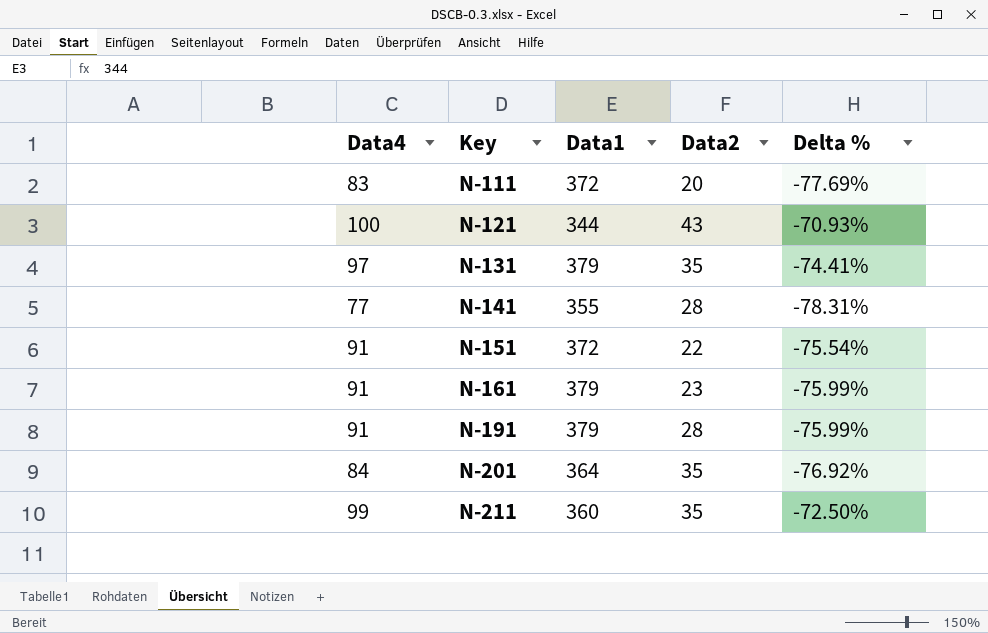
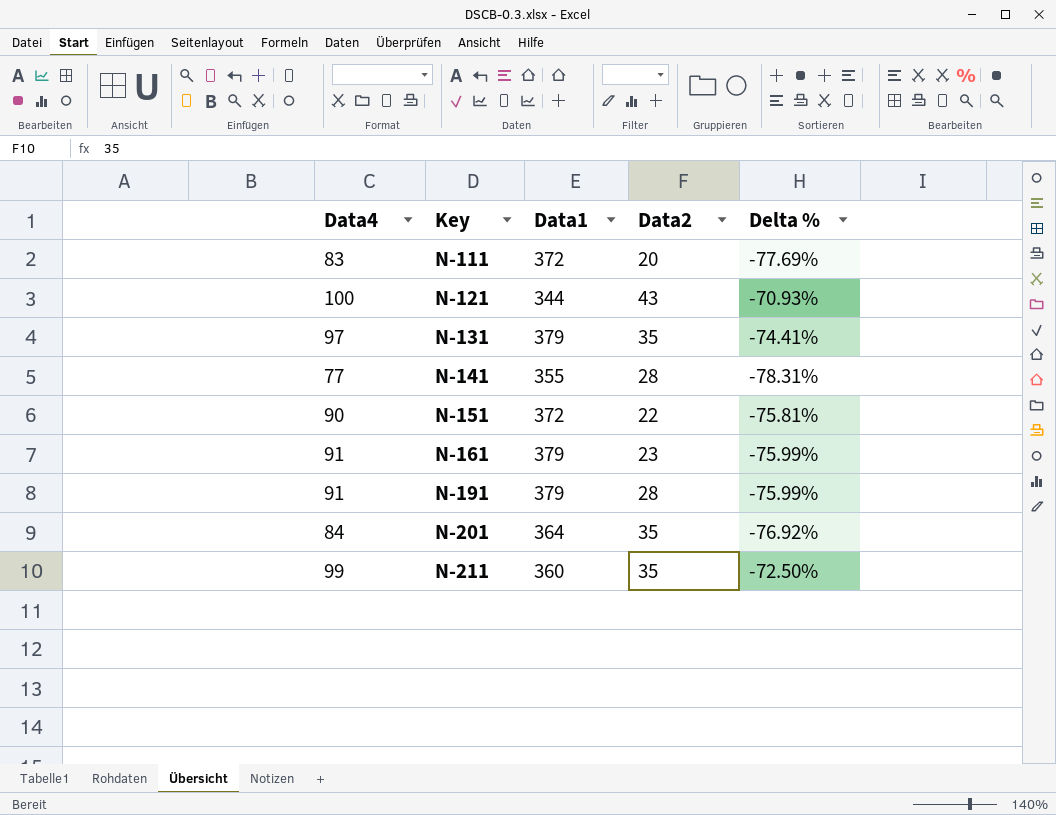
N-151 | Data4: 91 -> 90
N-151 | Delta %: -75.54% -> -75.81%

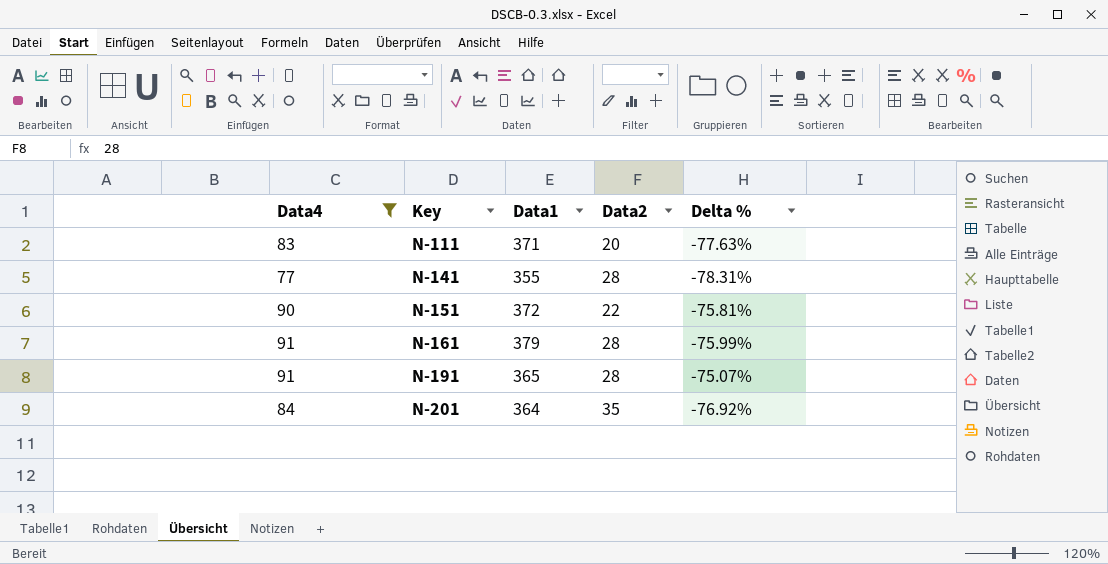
filter: none -> Data4 <= 91
N-111 | Data1: 372 -> 371
N-111 | Delta %: -77.69% -> -77.63%
N-161 | Data2: 23 -> 28
N-191 | Data1: 379 -> 365
N-191 | Delta %: -75.99% -> -75.07%

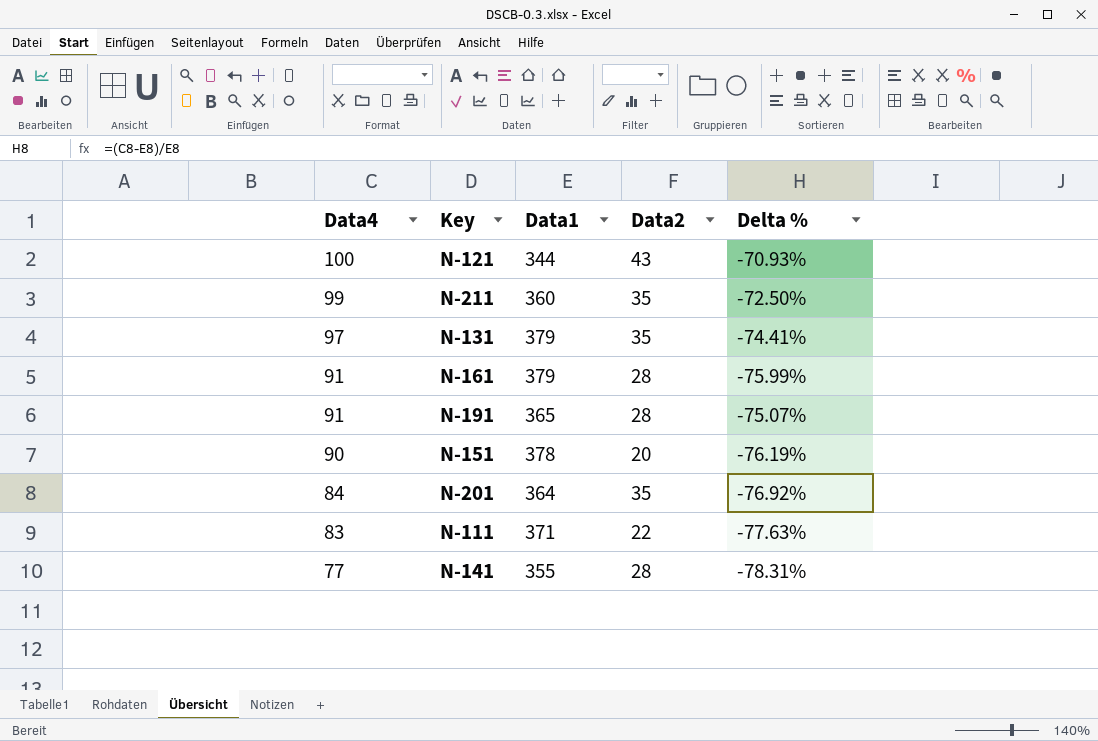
filter: Data4 <= 91 -> none
row order: Key ascending -> Data4 descending
N-151 | Data1: 372 -> 378
N-151 | Data2: 22 -> 20
N-151 | Delta %: -75.81% -> -76.19%
N-111 | Data2: 20 -> 22

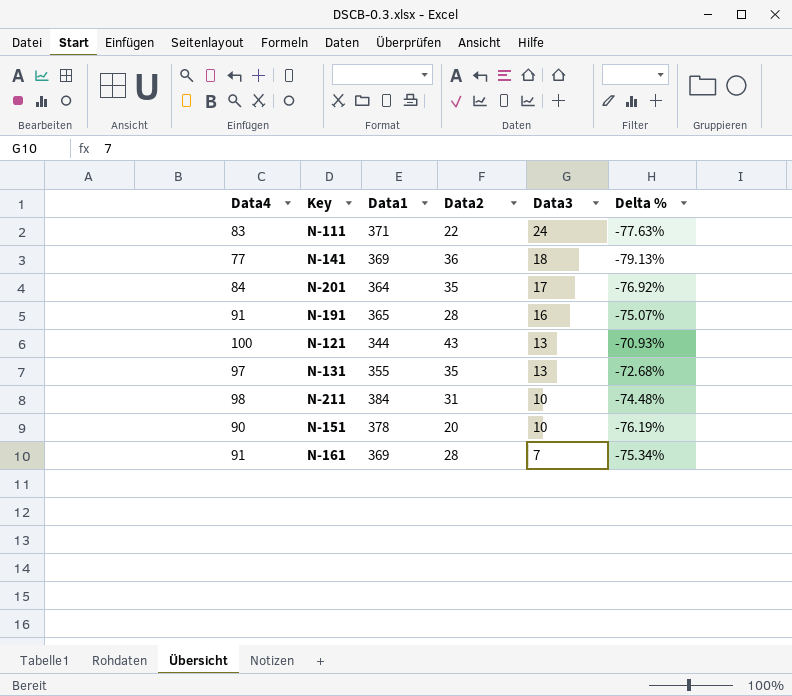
row order: Data4 descending -> Data3 descending
column Data3 | position: none -> 5
N-141 | Data1: 355 -> 369
N-141 | Data2: 28 -> 36
N-141 | Delta %: -78.31% -> -79.13%
N-131 | Data1: 379 -> 355
N-131 | Delta %: -74.41% -> -72.68%
N-211 | Data4: 99 -> 98
N-211 | Data1: 360 -> 384
N-211 | Data2: 35 -> 31
N-211 | Delta %: -72.50% -> -74.48%
N-161 | Data1: 379 -> 369
N-161 | Delta %: -75.99% -> -75.34%

